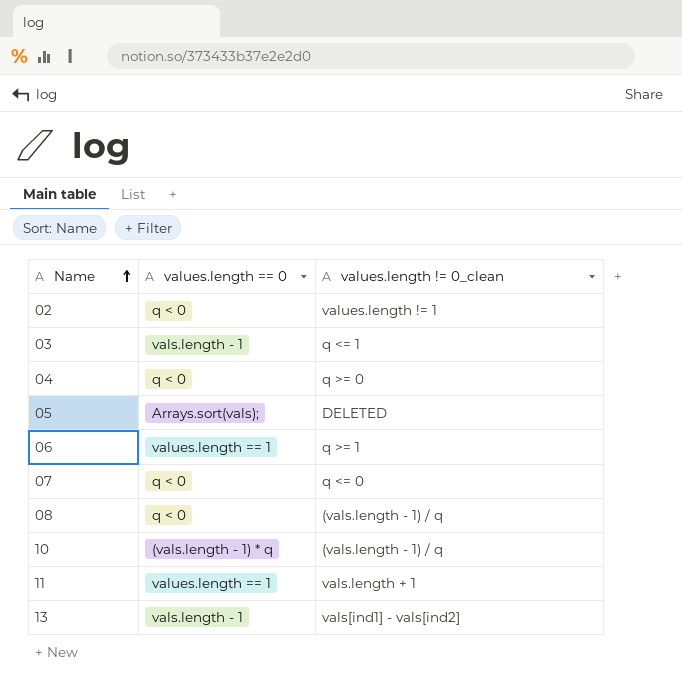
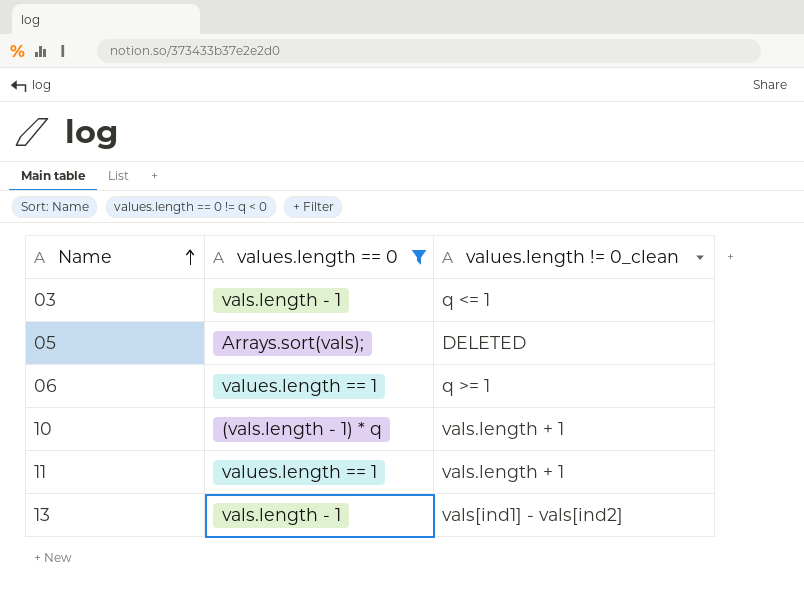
filter: none -> values.length == 0 != q < 0
10 | values.length != 0_clean: (vals.length - 1) / q -> vals.length + 1

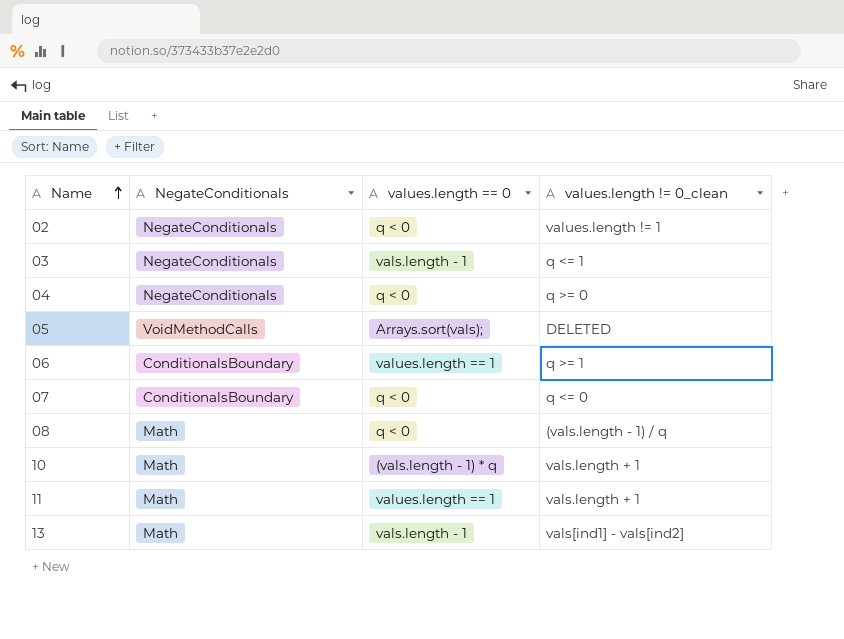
filter: values.length == 0 != q < 0 -> none
column NegateConditionals | position: none -> 2

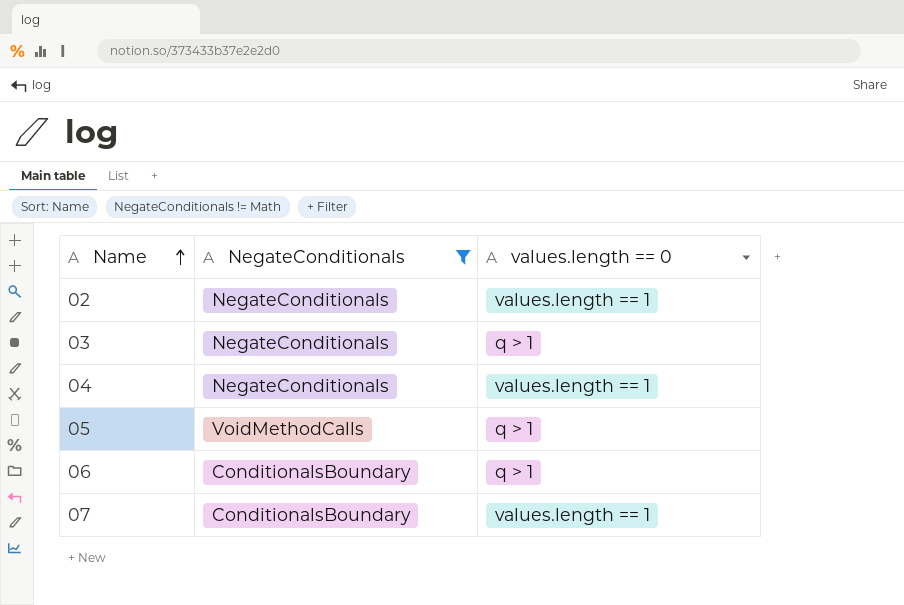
filter: none -> NegateConditionals != Math
column values.length != 0_clean | position: 4 -> none
02 | values.length == 0: q < 0 -> values.length == 1
03 | values.length == 0: vals.length - 1 -> q > 1
04 | values.length == 0: q < 0 -> values.length == 1
05 | values.length == 0: Arrays.sort(vals); -> q > 1
06 | values.length == 0: values.length == 1 -> q > 1
07 | values.length == 0: q < 0 -> values.length == 1

